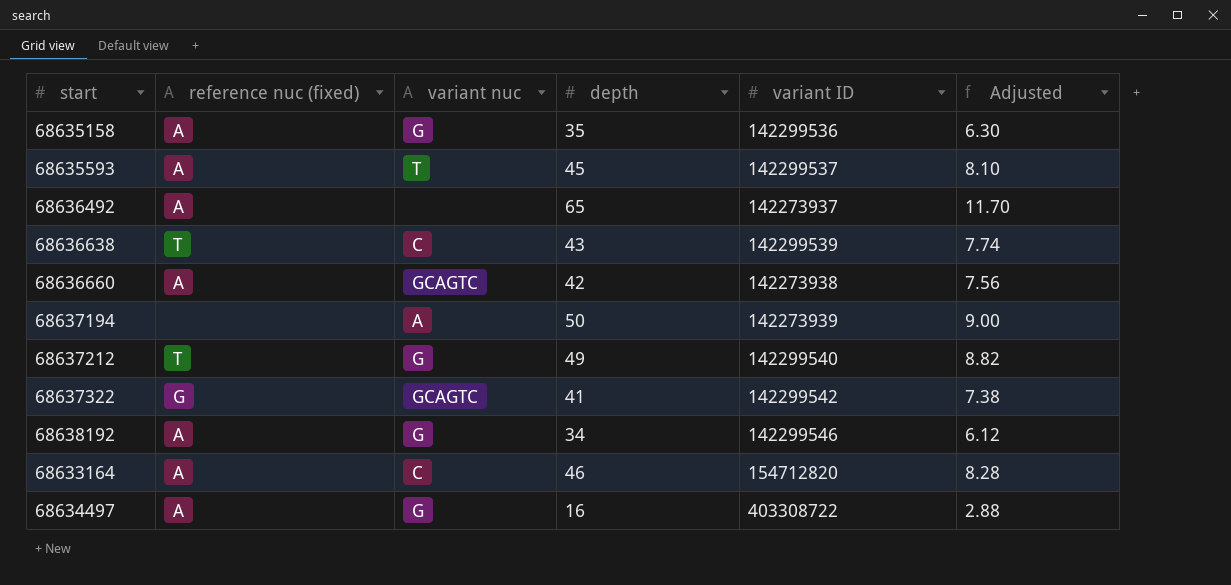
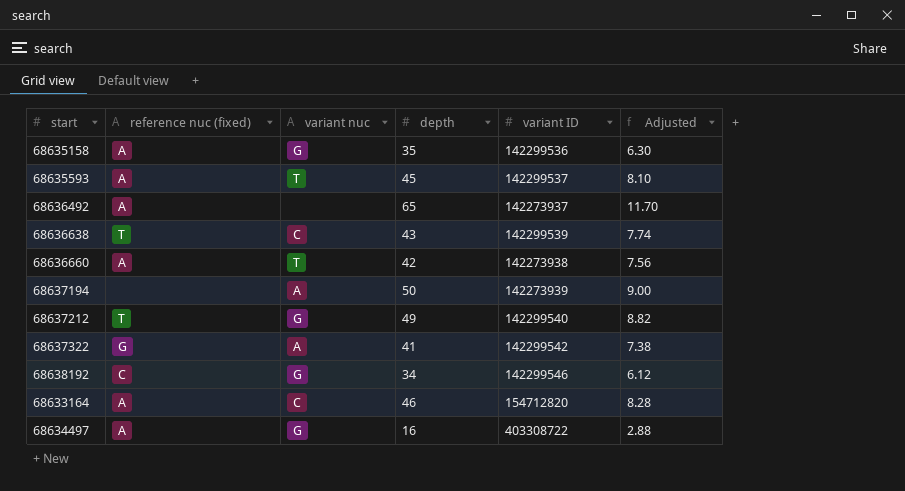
68636660 | variant nuc: GCAGTC -> T
68637322 | variant nuc: GCAGTC -> A
68638192 | reference nuc (fixed): A -> C

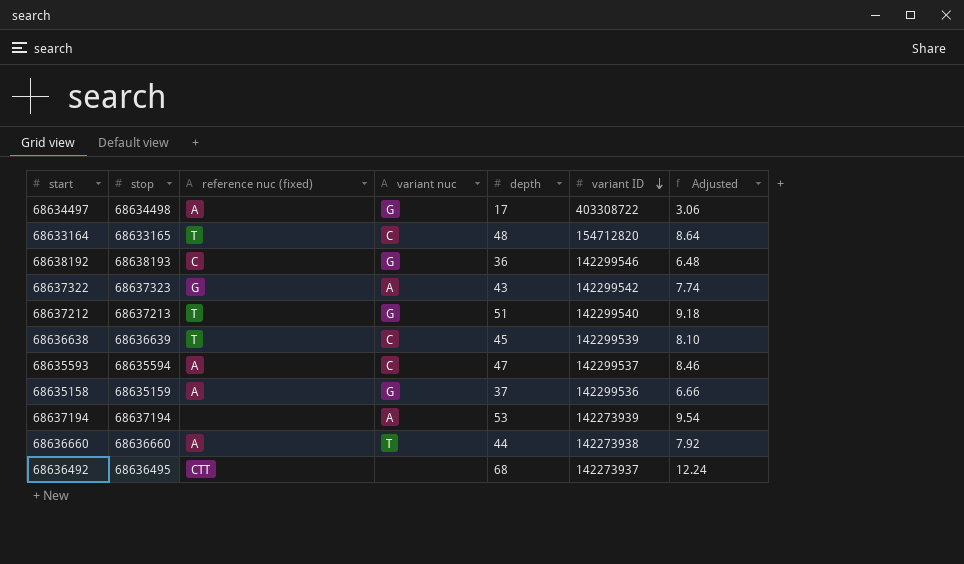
row order: none -> variant ID descending
column stop | position: none -> 2
68634497 | depth: 16 -> 17
68634497 | Adjusted: 2.88 -> 3.06
68633164 | reference nuc (fixed): A -> T
68633164 | depth: 46 -> 48
68633164 | Adjusted: 8.28 -> 8.64
68638192 | depth: 34 -> 36
68638192 | Adjusted: 6.12 -> 6.48
68637322 | depth: 41 -> 43
68637322 | Adjusted: 7.38 -> 7.74
68637212 | depth: 49 -> 51
68637212 | Adjusted: 8.82 -> 9.18
68636638 | depth: 43 -> 45
68636638 | Adjusted: 7.74 -> 8.10
68635593 | variant nuc: T -> C
68635593 | depth: 45 -> 47
68635593 | Adjusted: 8.10 -> 8.46
68635158 | depth: 35 -> 37
68635158 | Adjusted: 6.30 -> 6.66
68637194 | depth: 50 -> 53
68637194 | Adjusted: 9.00 -> 9.54
68636660 | depth: 42 -> 44
68636660 | Adjusted: 7.56 -> 7.92
68636492 | reference nuc (fixed): A -> CTT
68636492 | depth: 65 -> 68
68636492 | Adjusted: 11.70 -> 12.24

